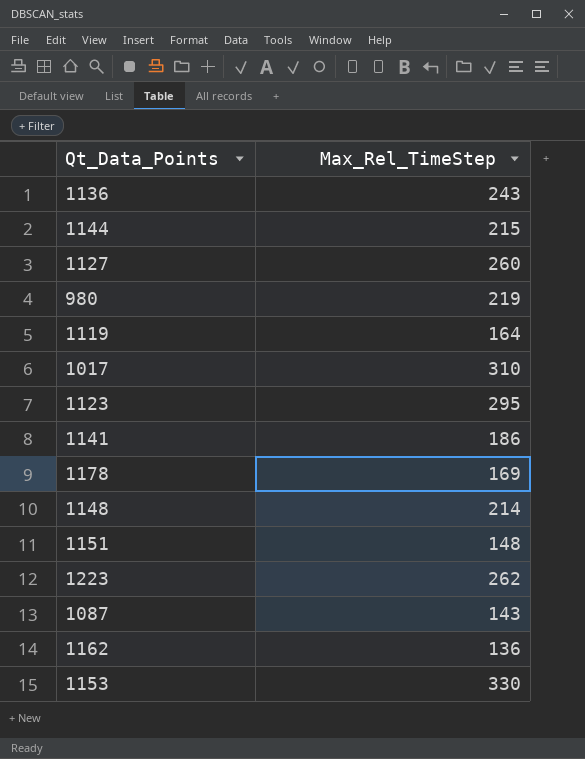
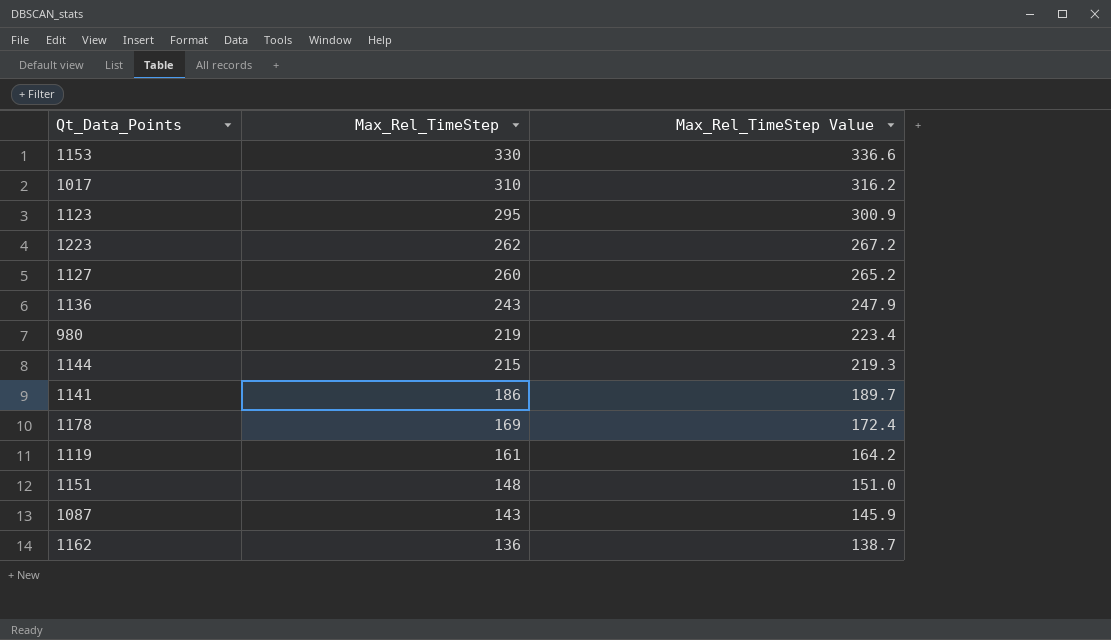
row order: none -> Max_Rel_TimeStep descending
column Max_Rel_TimeStep Value | formula: none -> [Max_Rel_TimeStep] * 1.02
row 1148: 214 -> none
1119 | Max_Rel_TimeStep: 164 -> 161

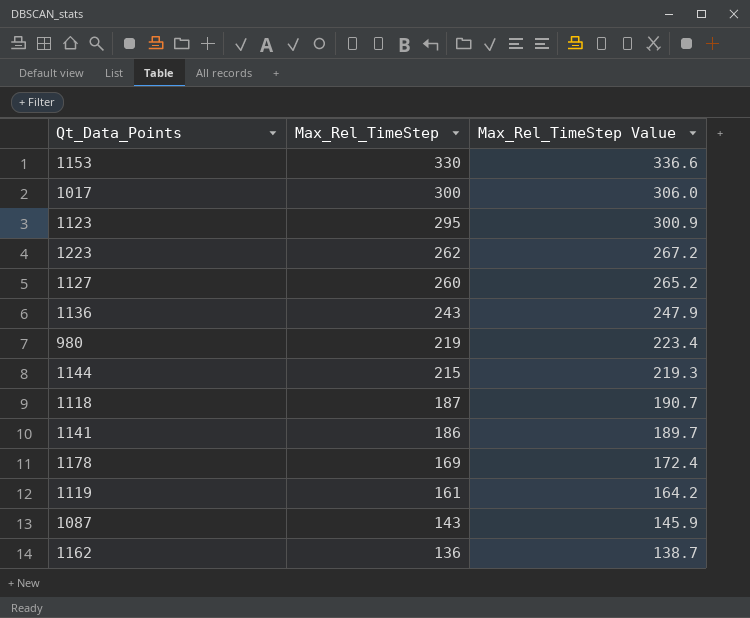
row 1151: 148 | 151.0 -> none
1017 | Max_Rel_TimeStep: 310 -> 300
1017 | Max_Rel_TimeStep Value: 316.2 -> 306.0
row 1118: none -> 187 | 190.7

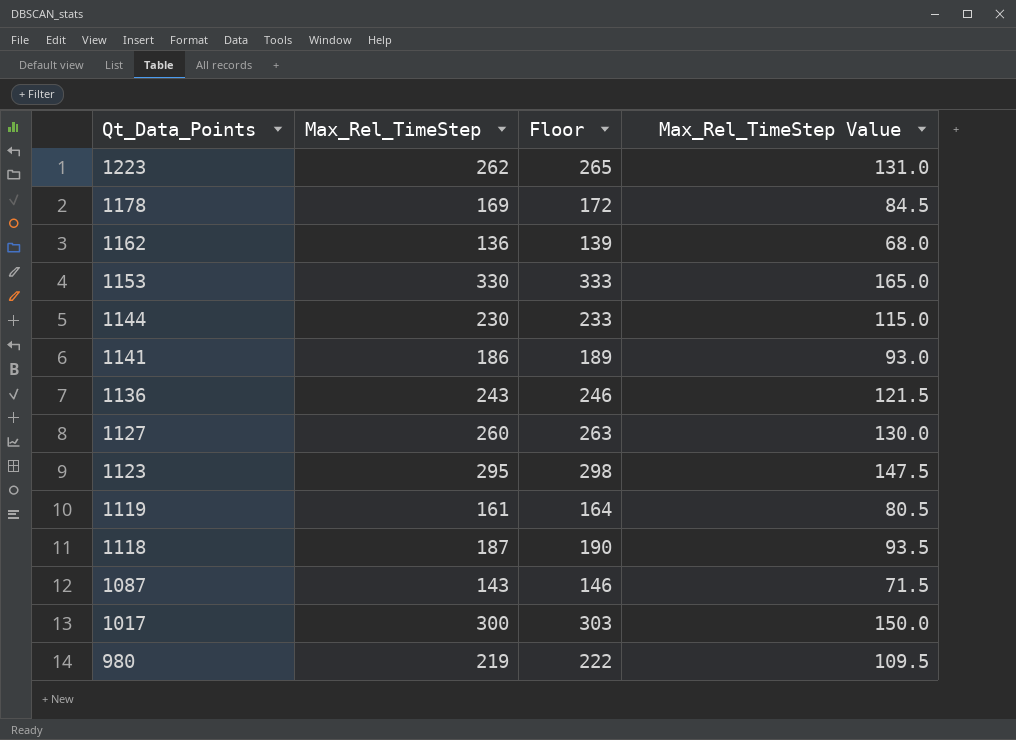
row order: Max_Rel_TimeStep descending -> Qt_Data_Points descending
column Floor | formula: none -> [Max_Rel_TimeStep] + 3
column Max_Rel_TimeStep Value | formula: [Max_Rel_TimeStep] * 1.02 -> [Max_Rel_TimeStep] * 0.5
1144 | Max_Rel_TimeStep: 215 -> 230

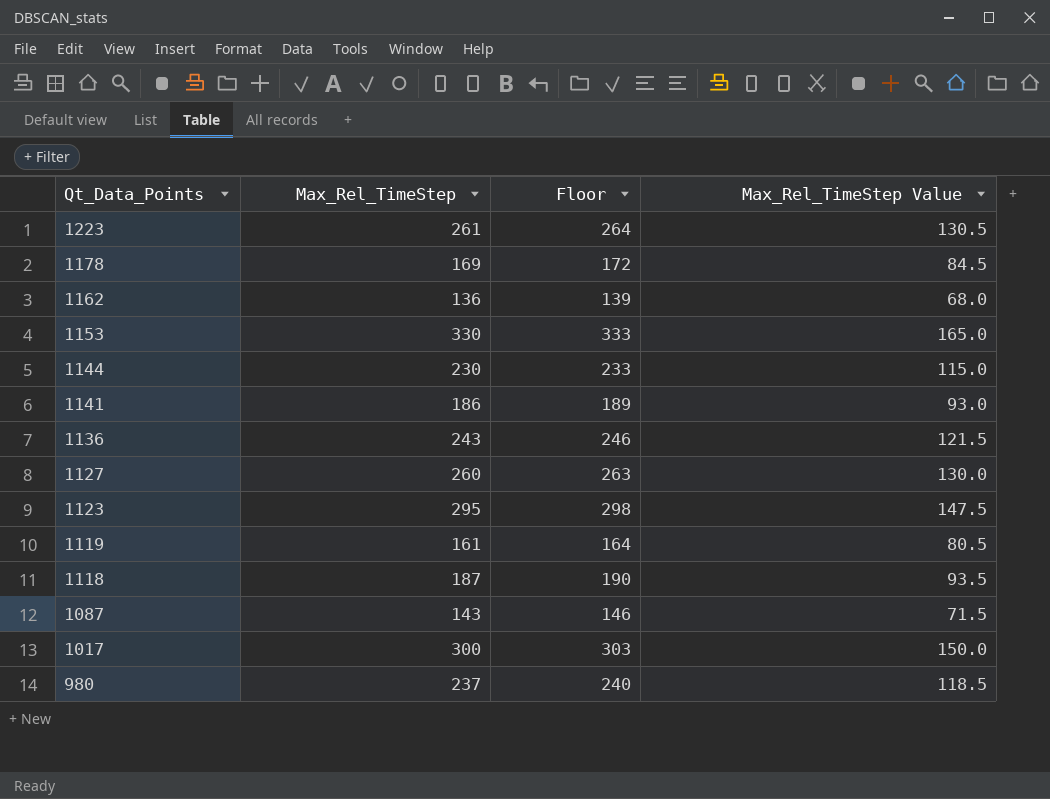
1223 | Max_Rel_TimeStep: 262 -> 261
1223 | Floor: 265 -> 264
1223 | Max_Rel_TimeStep Value: 131.0 -> 130.5
980 | Max_Rel_TimeStep: 219 -> 237
980 | Floor: 222 -> 240
980 | Max_Rel_TimeStep Value: 109.5 -> 118.5

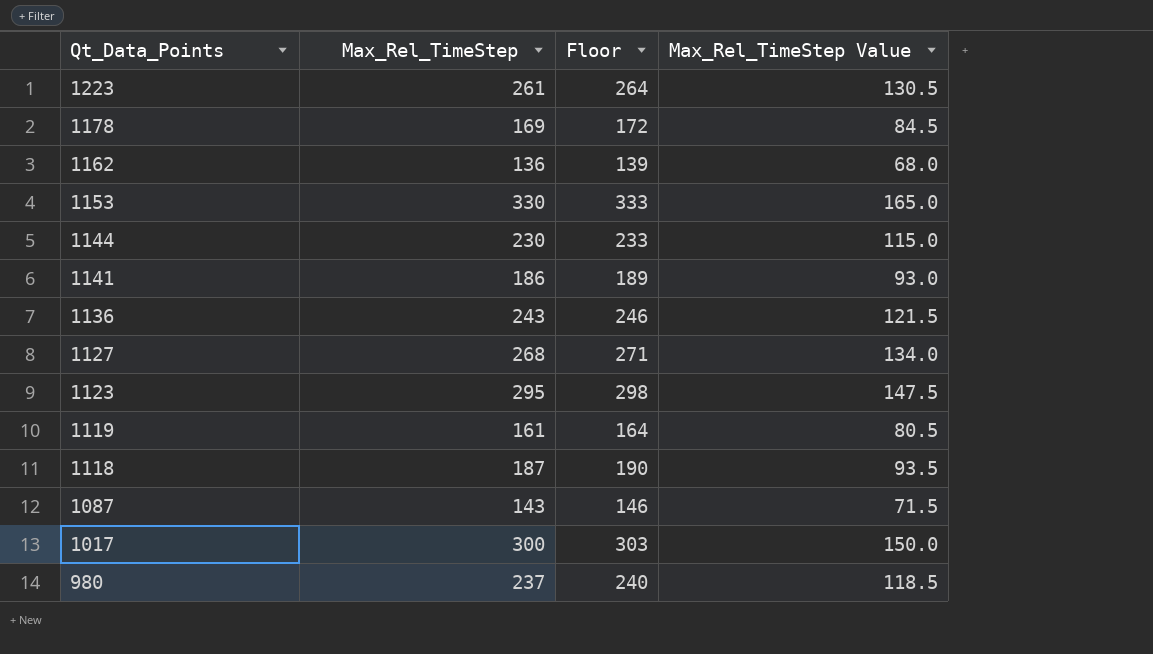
1127 | Max_Rel_TimeStep: 260 -> 268
1127 | Floor: 263 -> 271
1127 | Max_Rel_TimeStep Value: 130.0 -> 134.0

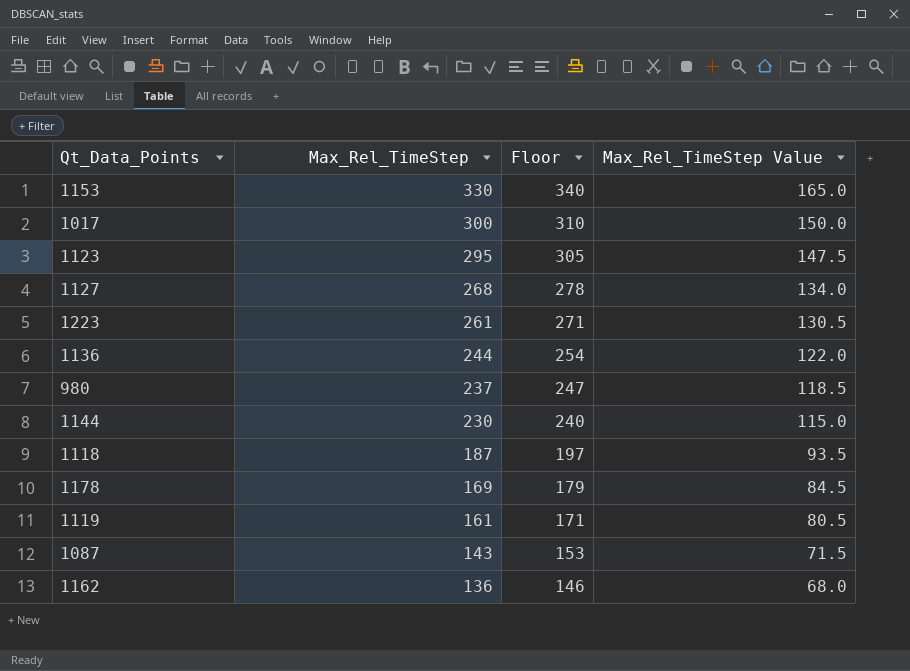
row order: Qt_Data_Points descending -> Max_Rel_TimeStep descending
column Floor | formula: [Max_Rel_TimeStep] + 3 -> [Max_Rel_TimeStep] + 10
row 1141: 186 | 189 | 93.0 -> none
1136 | Max_Rel_TimeStep: 243 -> 244
1136 | Max_Rel_TimeStep Value: 121.5 -> 122.0

